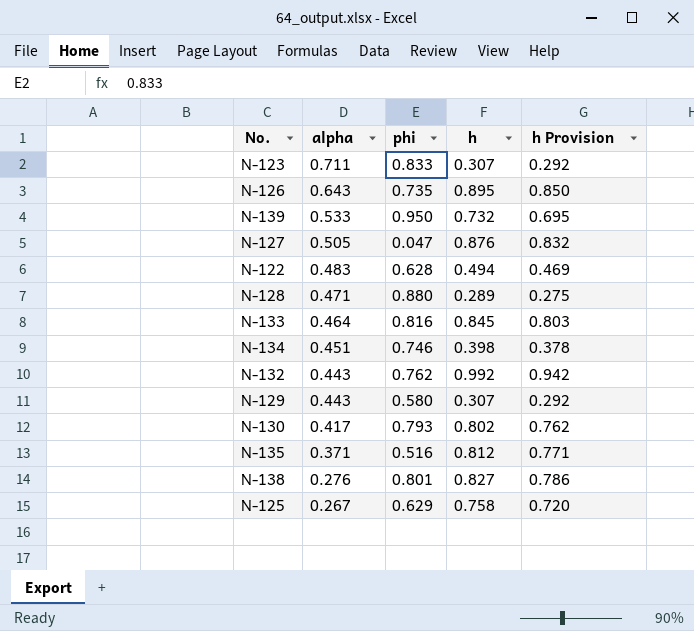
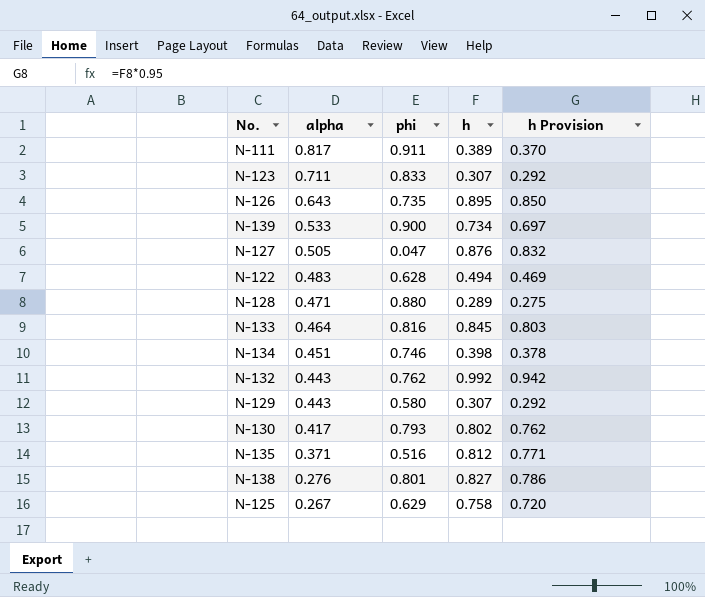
row N-111: none -> 0.817 | 0.911 | 0.389 | 0.370
N-139 | phi: 0.950 -> 0.900
N-139 | h: 0.732 -> 0.734
N-139 | h Provision: 0.695 -> 0.697

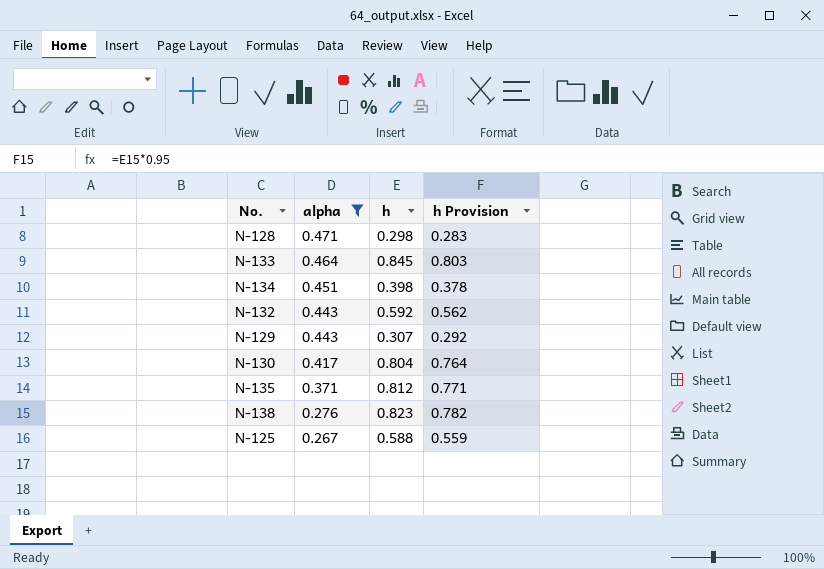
filter: none -> alpha <= 0.471
column phi | position: 3 -> none
N-128 | h: 0.289 -> 0.298
N-128 | h Provision: 0.275 -> 0.283
N-132 | h: 0.992 -> 0.592
N-132 | h Provision: 0.942 -> 0.562
N-130 | h: 0.802 -> 0.804
N-130 | h Provision: 0.762 -> 0.764
N-138 | h: 0.827 -> 0.823
N-138 | h Provision: 0.786 -> 0.782
N-125 | h: 0.758 -> 0.588
N-125 | h Provision: 0.720 -> 0.559

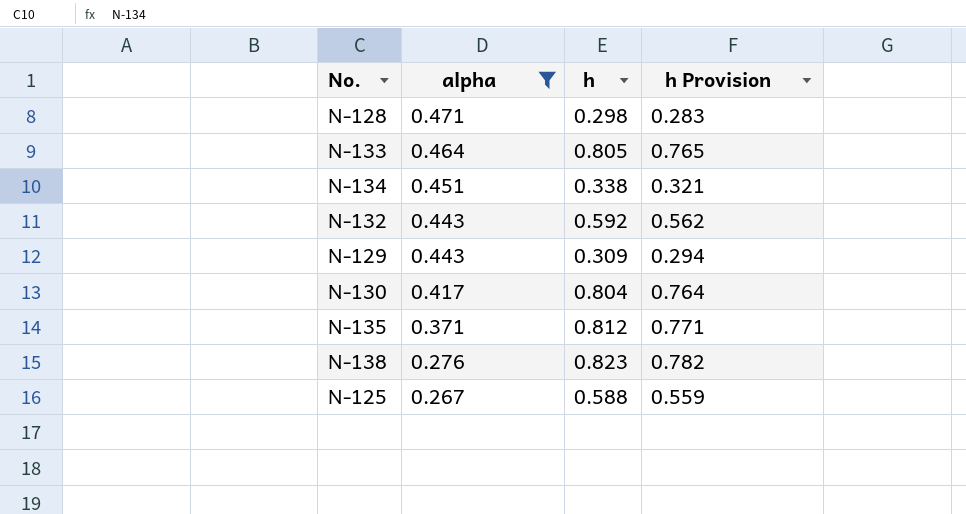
N-133 | h: 0.845 -> 0.805
N-133 | h Provision: 0.803 -> 0.765
N-134 | h: 0.398 -> 0.338
N-134 | h Provision: 0.378 -> 0.321
N-129 | h: 0.307 -> 0.309
N-129 | h Provision: 0.292 -> 0.294

